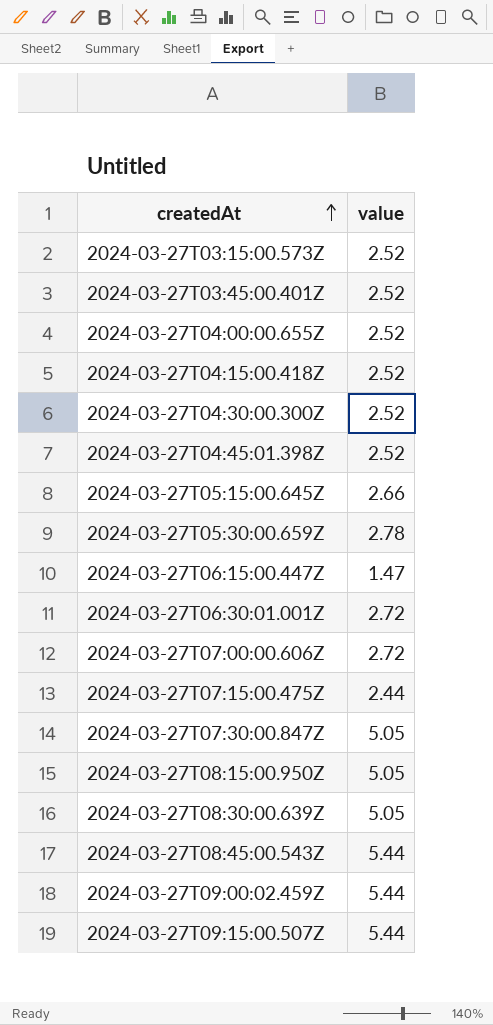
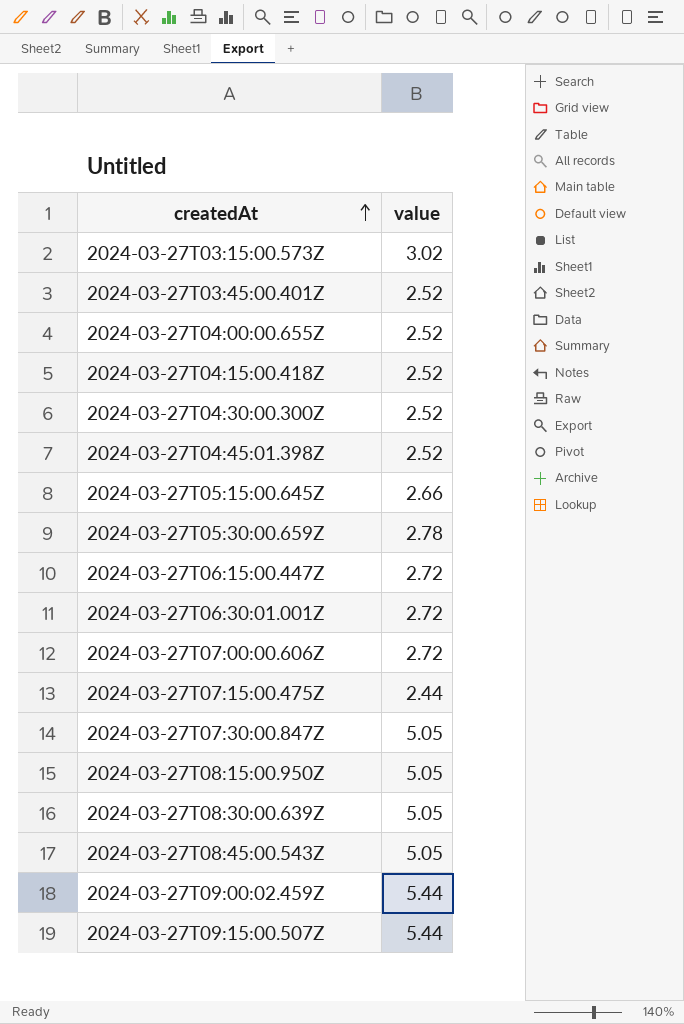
2024-03-27T03:15:00.573Z | value: 2.52 -> 3.02
2024-03-27T06:15:00.447Z | value: 1.47 -> 2.72
2024-03-27T08:45:00.543Z | value: 5.44 -> 5.05

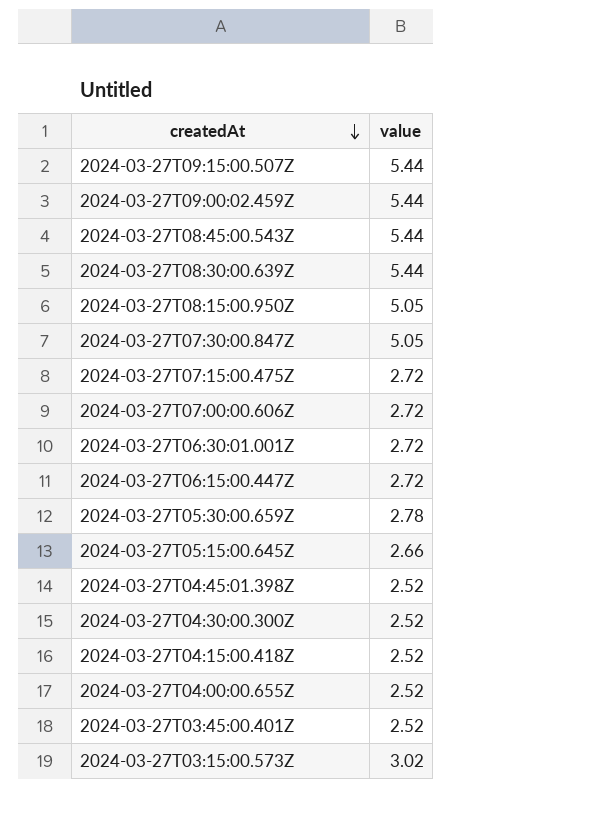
row order: createdAt ascending -> createdAt descending
2024-03-27T08:45:00.543Z | value: 5.05 -> 5.44
2024-03-27T08:30:00.639Z | value: 5.05 -> 5.44
2024-03-27T07:15:00.475Z | value: 2.44 -> 2.72

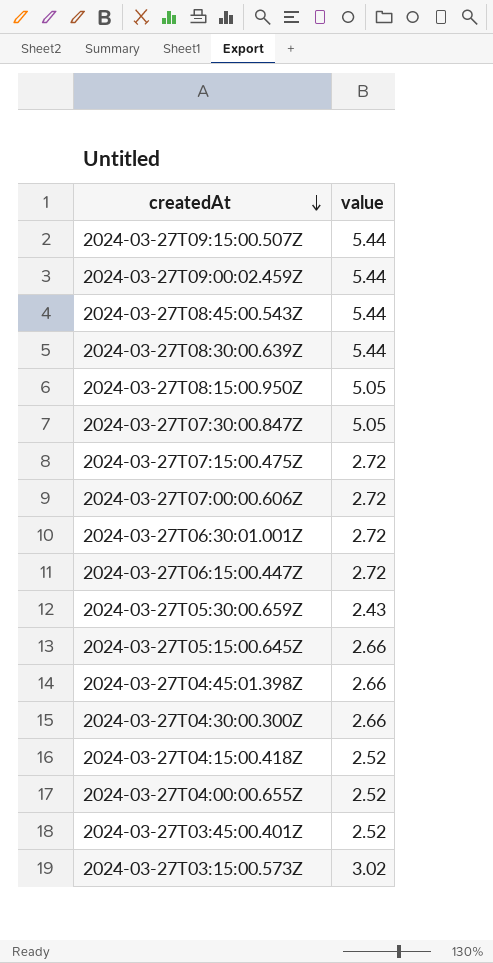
2024-03-27T05:30:00.659Z | value: 2.78 -> 2.43
2024-03-27T04:45:01.398Z | value: 2.52 -> 2.66
2024-03-27T04:30:00.300Z | value: 2.52 -> 2.66

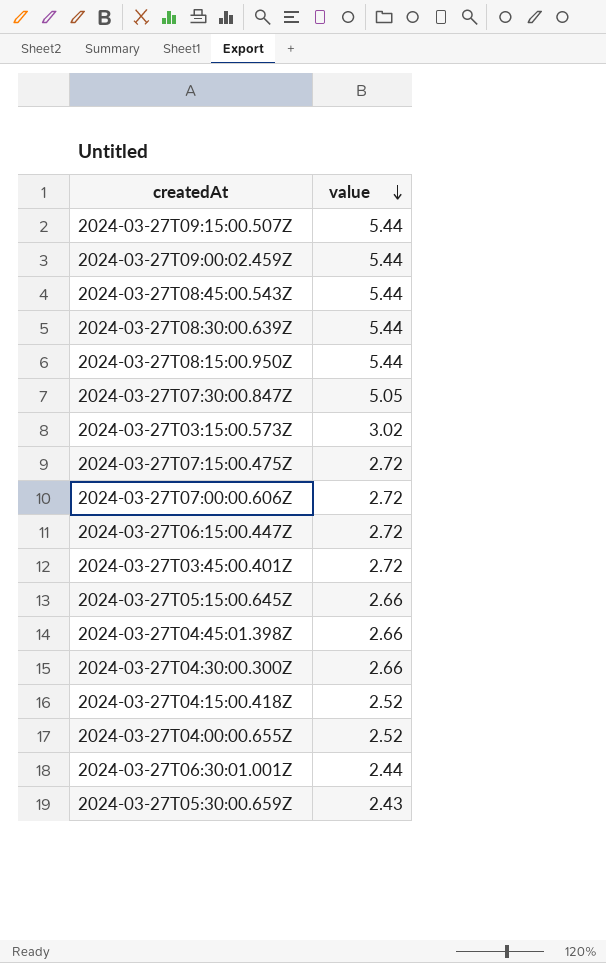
row order: createdAt descending -> value descending
2024-03-27T08:15:00.950Z | value: 5.05 -> 5.44
2024-03-27T03:45:00.401Z | value: 2.52 -> 2.72
2024-03-27T06:30:01.001Z | value: 2.72 -> 2.44

